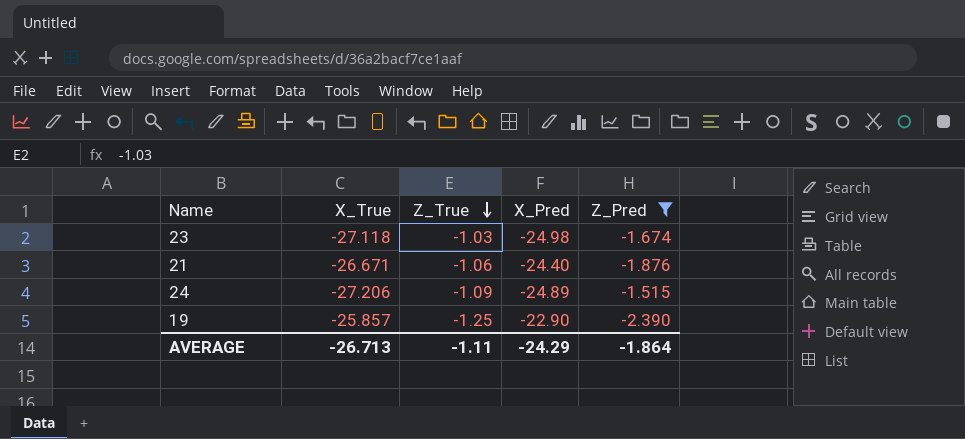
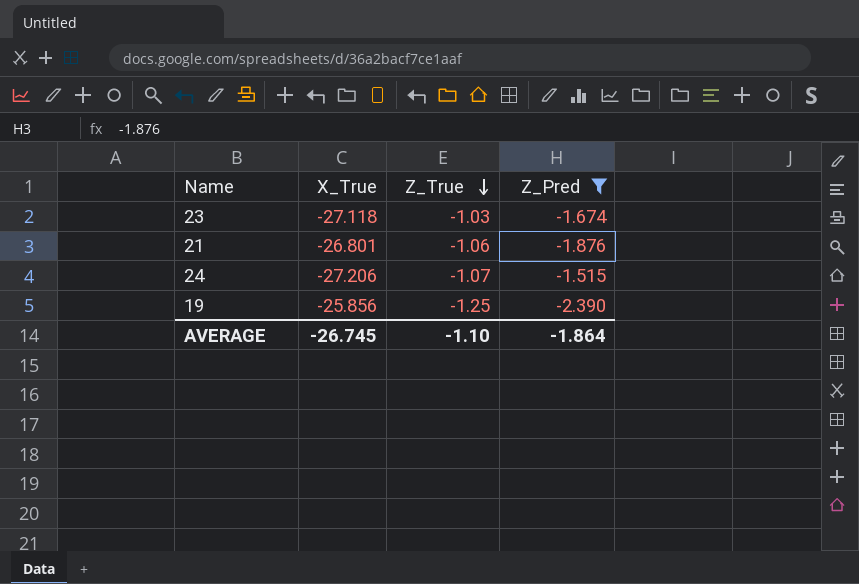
column X_Pred | position: 4 -> none
21 | X_True: -26.671 -> -26.801
24 | Z_True: -1.09 -> -1.07
19 | X_True: -25.857 -> -25.856
AVERAGE | X_True: -26.713 -> -26.745
AVERAGE | Z_True: -1.11 -> -1.10

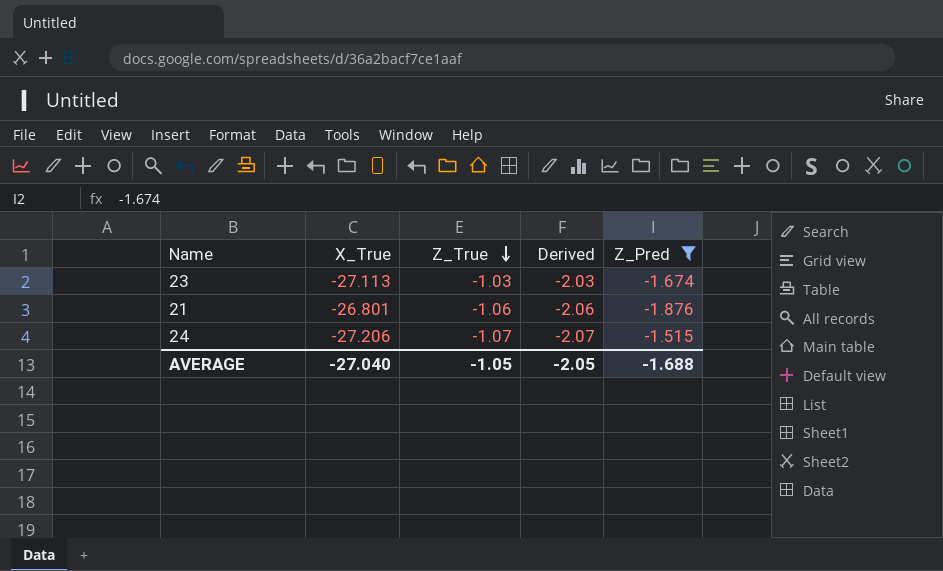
column Derived | formula: none -> [Z_True] - 1
row 19: -25.856 | -1.25 | -2.390 -> none
23 | X_True: -27.118 -> -27.113
AVERAGE | X_True: -26.745 -> -27.040
AVERAGE | Z_True: -1.10 -> -1.05
AVERAGE | Z_Pred: -1.864 -> -1.688

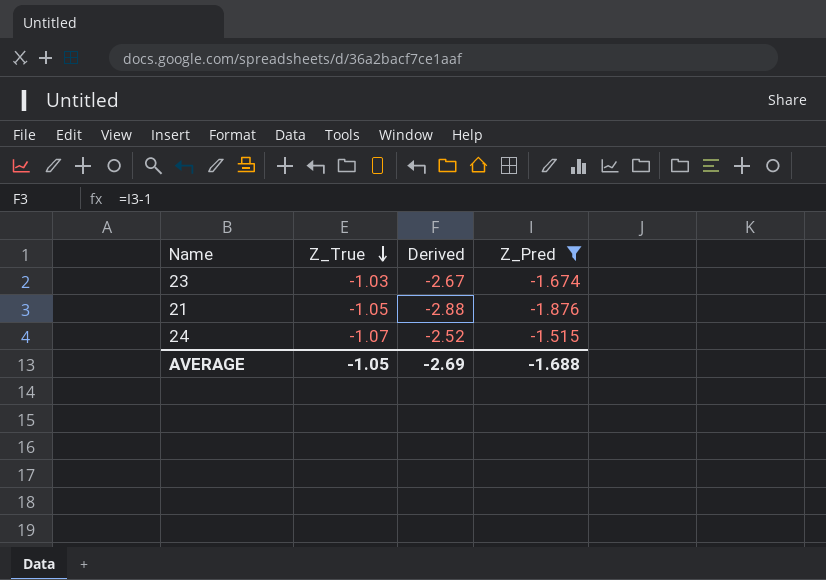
column X_True | position: 2 -> none
column Derived | formula: [Z_True] - 1 -> [Z_Pred] - 1
21 | Z_True: -1.06 -> -1.05
AVERAGE | Derived: -2.05 -> -2.69

